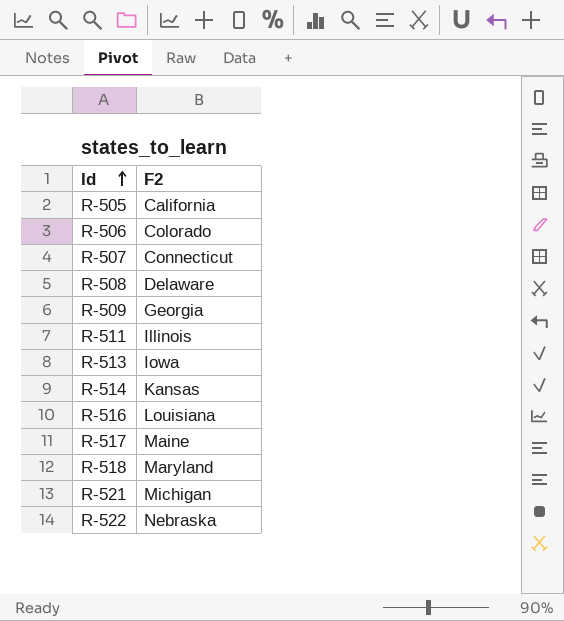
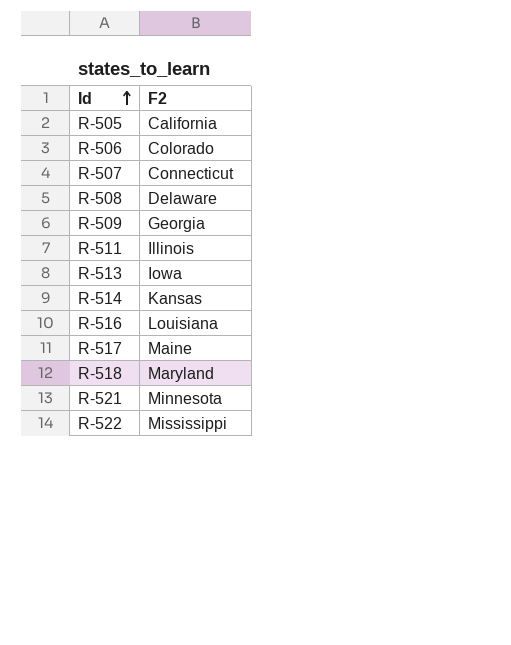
R-521 | F2: Michigan -> Minnesota
R-522 | F2: Nebraska -> Mississippi

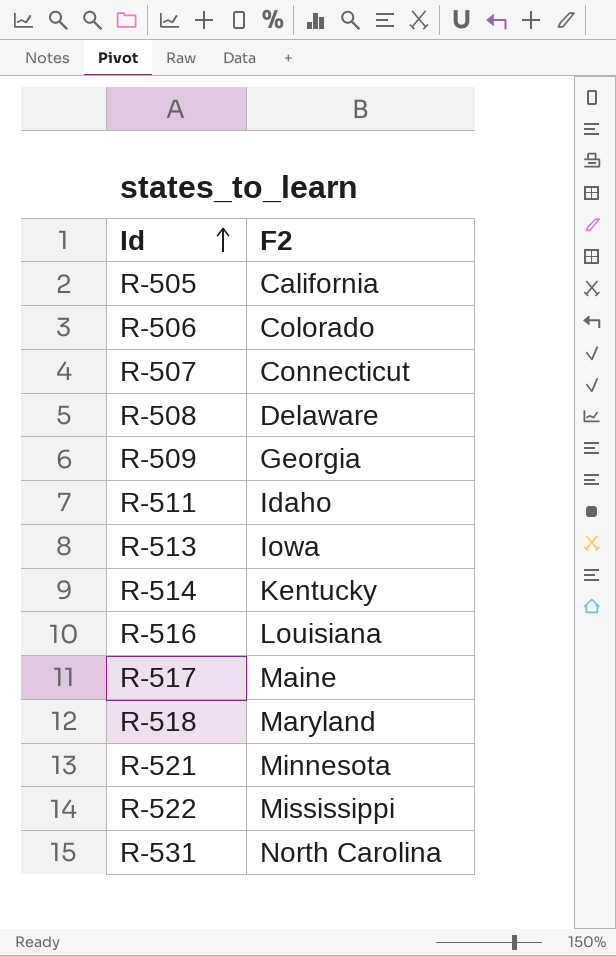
R-511 | F2: Illinois -> Idaho
R-514 | F2: Kansas -> Kentucky
row R-531: none -> North Carolina

